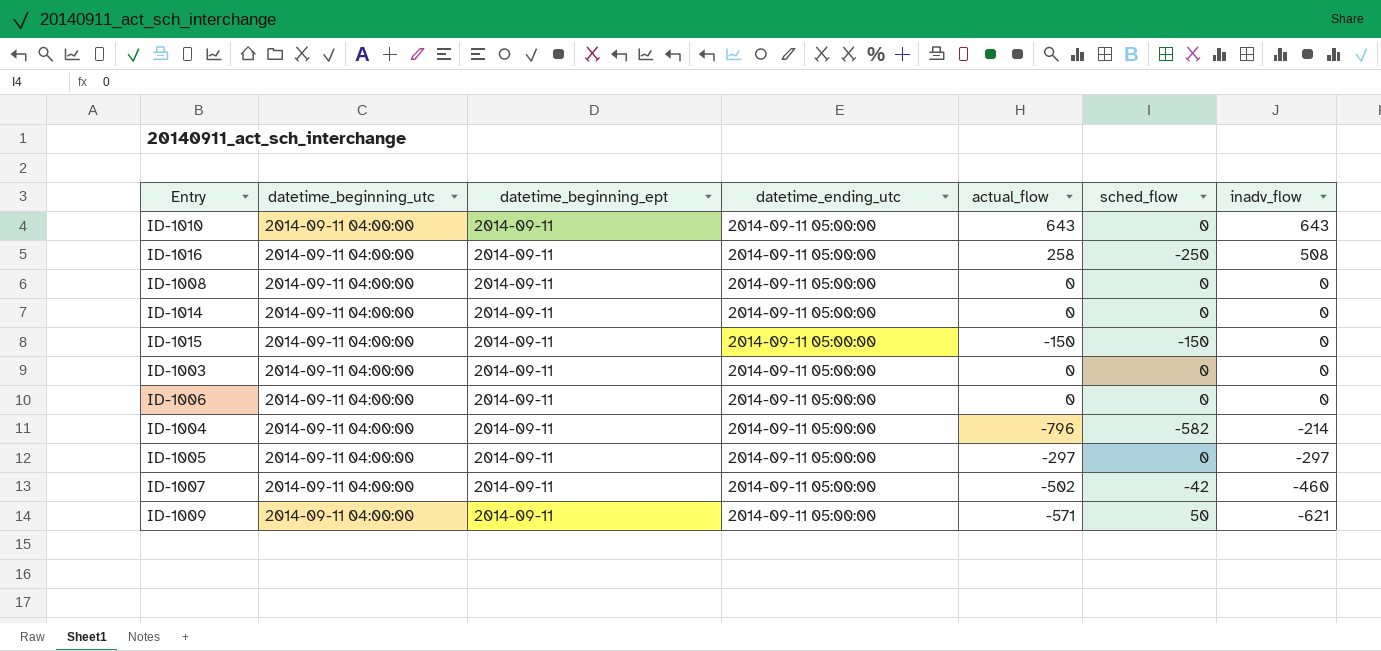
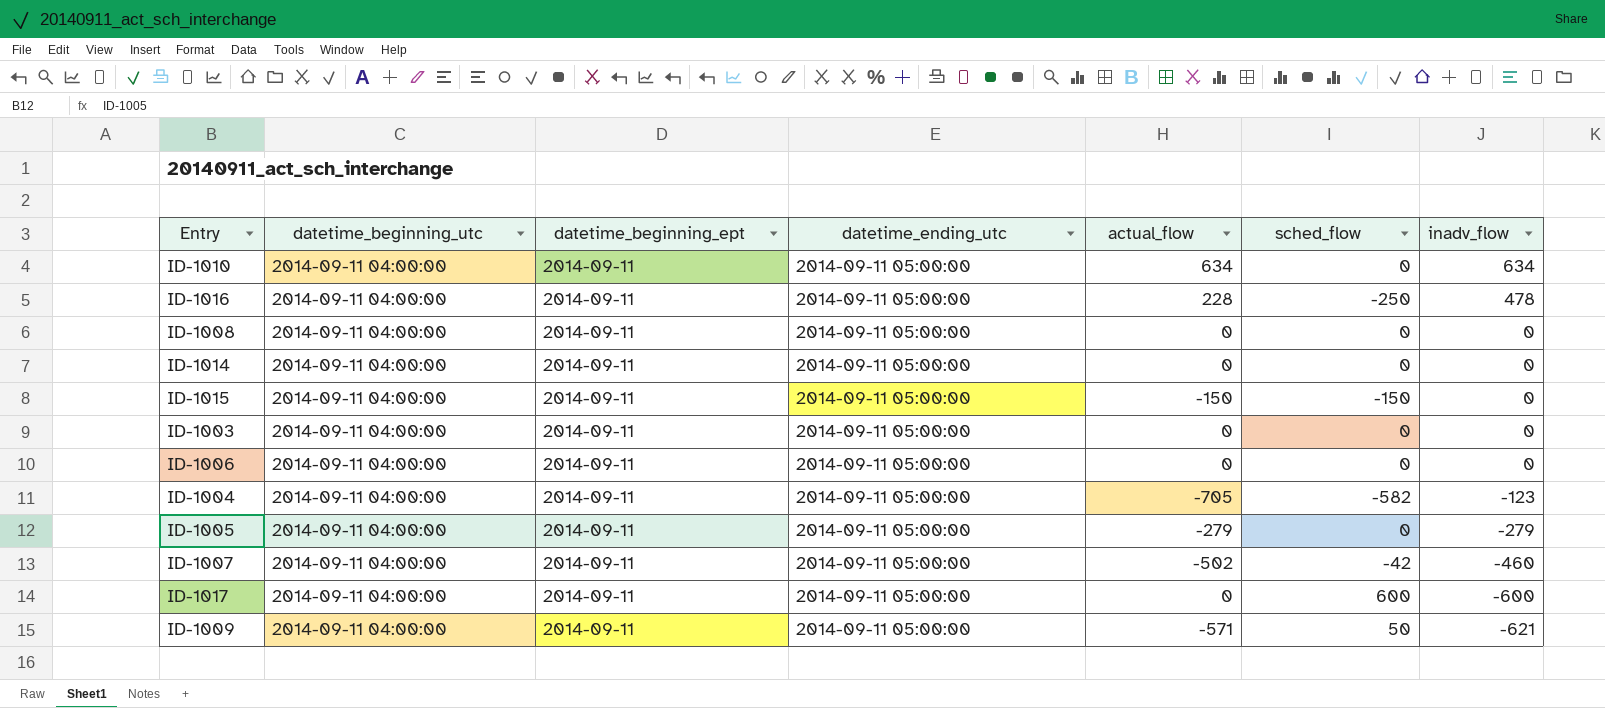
ID-1010 | actual_flow: 643 -> 634
ID-1010 | inadv_flow: 643 -> 634
ID-1016 | actual_flow: 258 -> 228
ID-1016 | inadv_flow: 508 -> 478
ID-1004 | actual_flow: -796 -> -705
ID-1004 | inadv_flow: -214 -> -123
ID-1005 | actual_flow: -297 -> -279
ID-1005 | inadv_flow: -297 -> -279
row ID-1017: none -> 2014-09-11 04:00:00 | 2014-09-11 | 2014-09-11 05:00:00 | 0 | 600 | -600

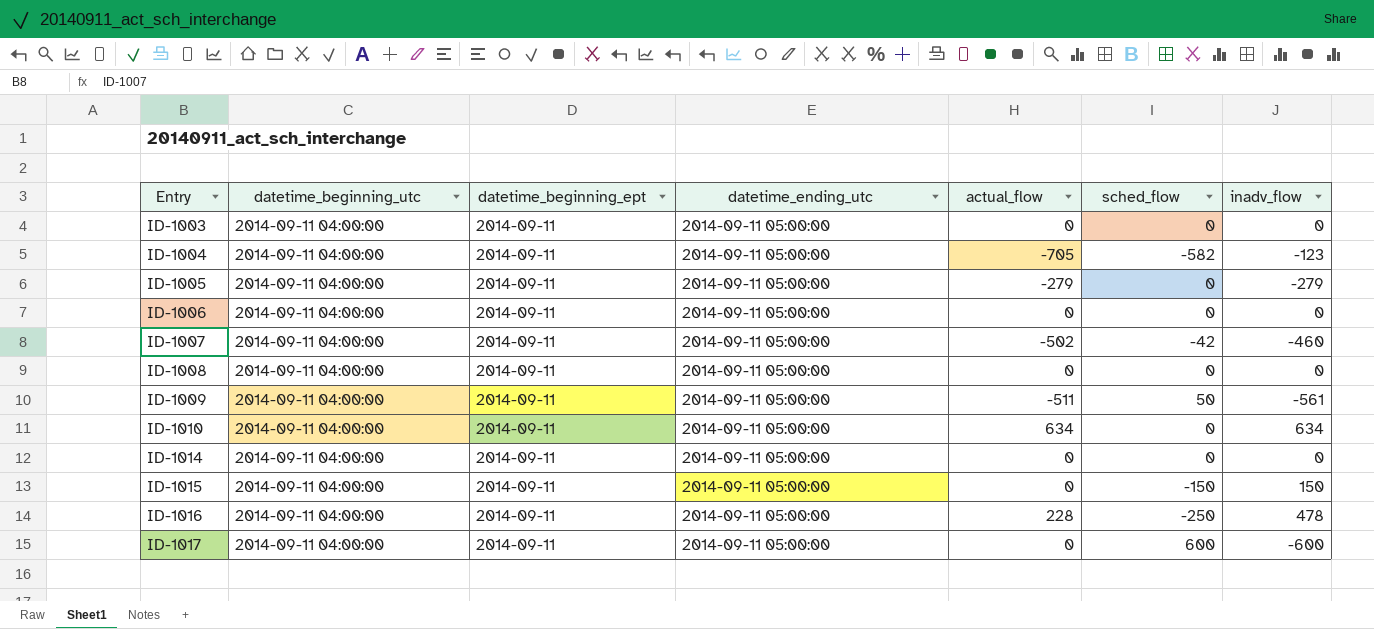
row order: inadv_flow descending -> Entry ascending
ID-1009 | actual_flow: -571 -> -511
ID-1009 | inadv_flow: -621 -> -561
ID-1015 | actual_flow: -150 -> 0
ID-1015 | inadv_flow: 0 -> 150

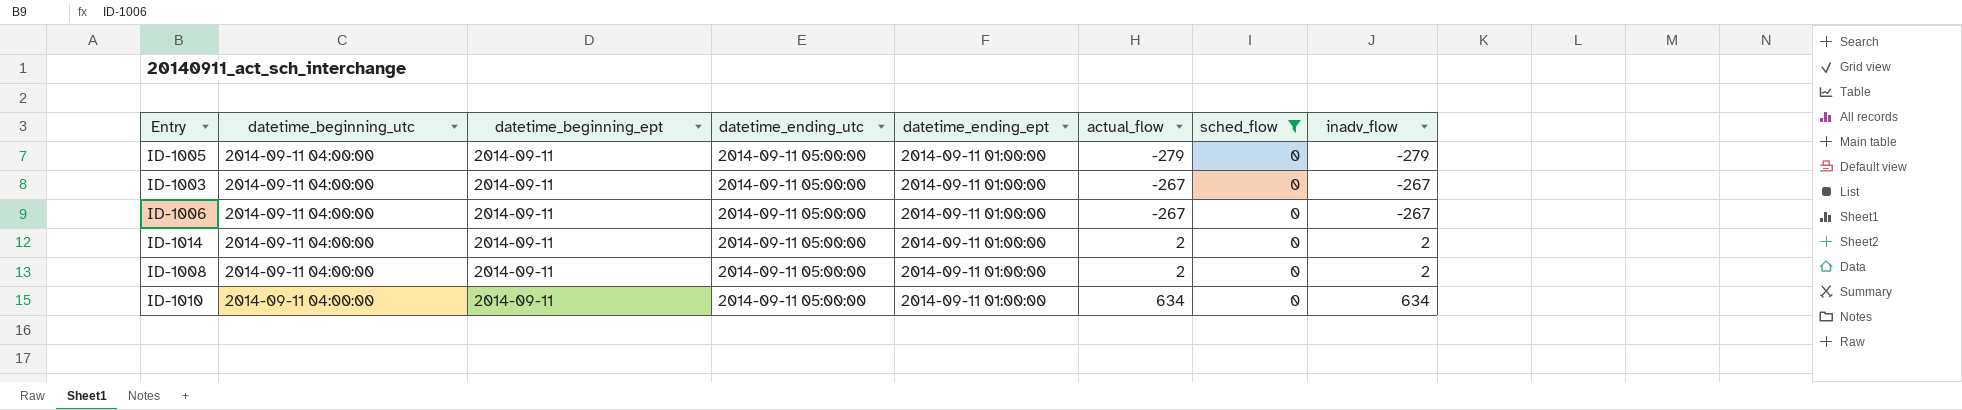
filter: none -> sched_flow = 0
row order: Entry ascending -> actual_flow ascending
column datetime_ending_ept | position: none -> 5
ID-1003 | actual_flow: 0 -> -267
ID-1003 | inadv_flow: 0 -> -267
ID-1006 | actual_flow: 0 -> -267
ID-1006 | inadv_flow: 0 -> -267
ID-1014 | actual_flow: 0 -> 2
ID-1014 | inadv_flow: 0 -> 2
ID-1008 | actual_flow: 0 -> 2
ID-1008 | inadv_flow: 0 -> 2

